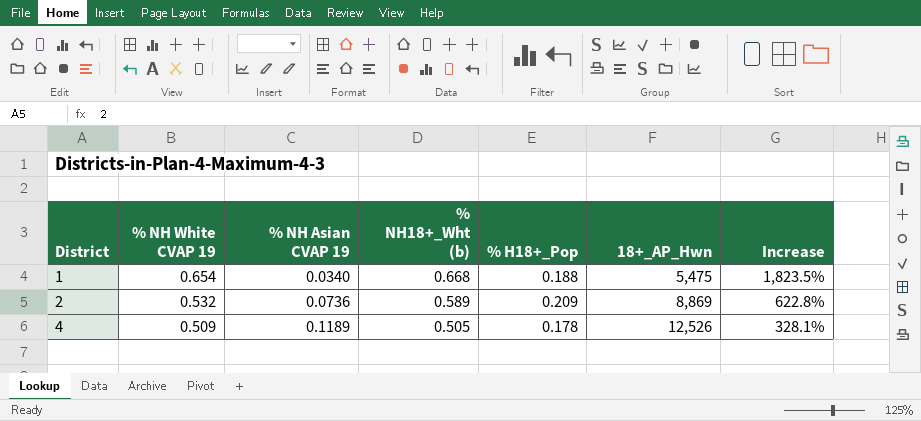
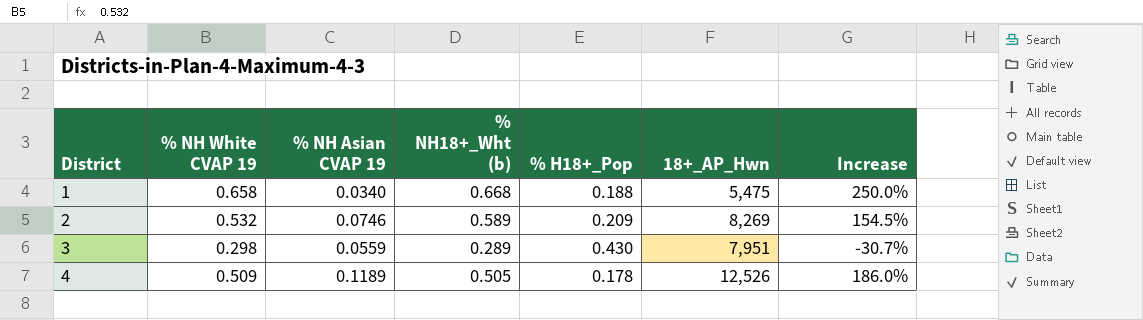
column Increase | formula: ([% NH White CVAP 19] - [% NH Asian CVAP 19]) / [% NH Asian CVAP 19] -> ([% NH White CVAP 19] - [% H18+_Pop]) / [% H18+_Pop]
1 | % NH White CVAP 19: 0.654 -> 0.658
2 | % NH Asian CVAP 19: 0.0736 -> 0.0746
2 | 18+_AP_Hwn: 8,869 -> 8,269
row 3: none -> 0.298 | 0.0559 | 0.289 | 0.430 | 7,951 | -30.7%

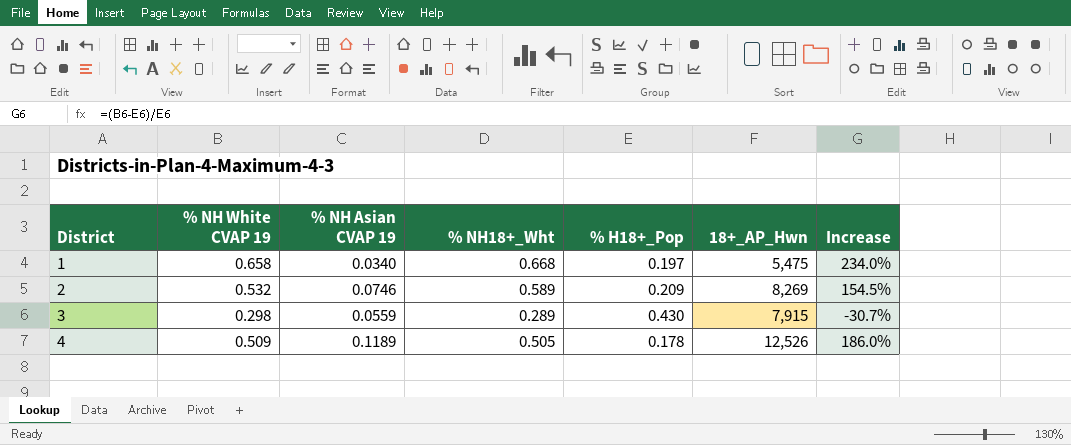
column name: % NH18+_Wht (b) -> % NH18+_Wht
1 | % H18+_Pop: 0.188 -> 0.197
1 | Increase: 250.0% -> 234.0%
3 | 18+_AP_Hwn: 7,951 -> 7,915

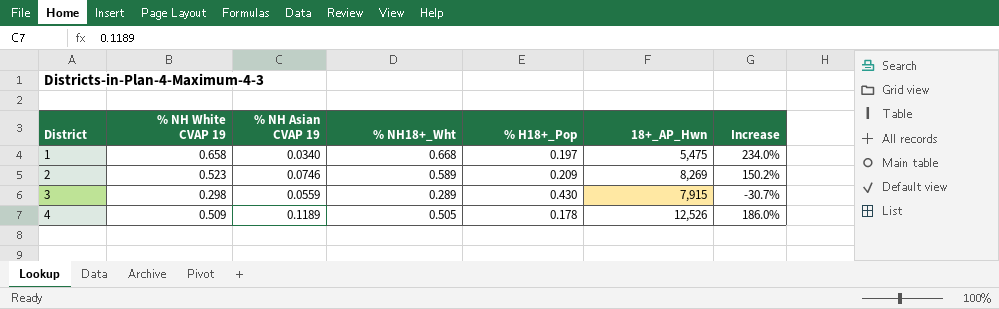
2 | % NH White CVAP 19: 0.532 -> 0.523
2 | Increase: 154.5% -> 150.2%

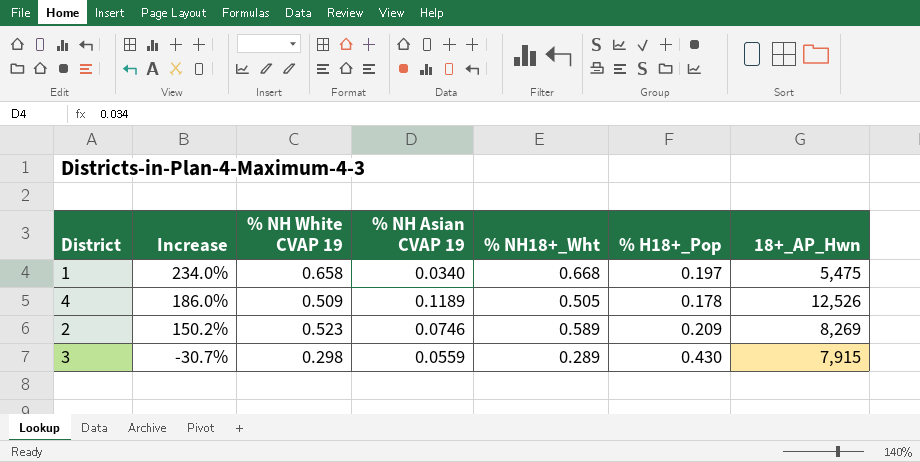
row order: District ascending -> Increase descending
column Increase | position: 7 -> 2

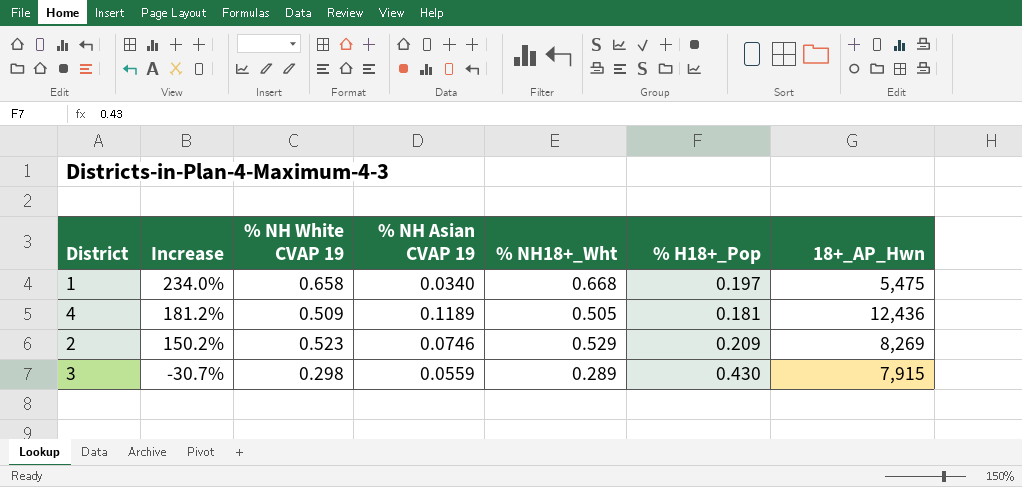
4 | Increase: 186.0% -> 181.2%
4 | % H18+_Pop: 0.178 -> 0.181
4 | 18+_AP_Hwn: 12,526 -> 12,436
2 | % NH18+_Wht: 0.589 -> 0.529

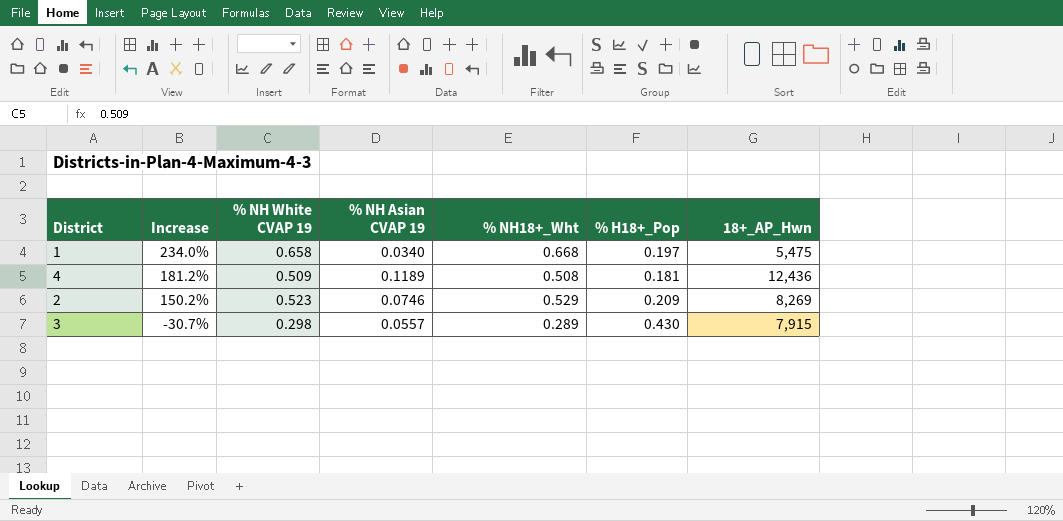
4 | % NH18+_Wht: 0.505 -> 0.508
3 | % NH Asian CVAP 19: 0.0559 -> 0.0557

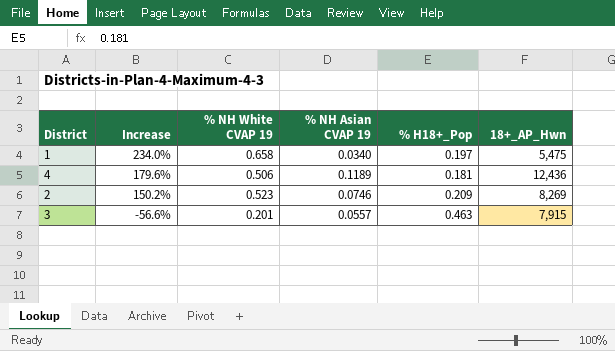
column % NH18+_Wht | position: 5 -> none
4 | Increase: 181.2% -> 179.6%
4 | % NH White CVAP 19: 0.509 -> 0.506
3 | Increase: -30.7% -> -56.6%
3 | % NH White CVAP 19: 0.298 -> 0.201
3 | % H18+_Pop: 0.430 -> 0.463

